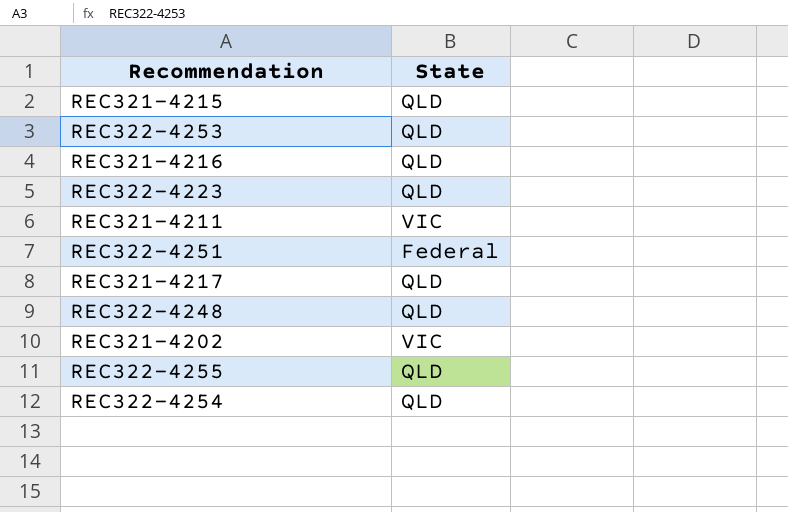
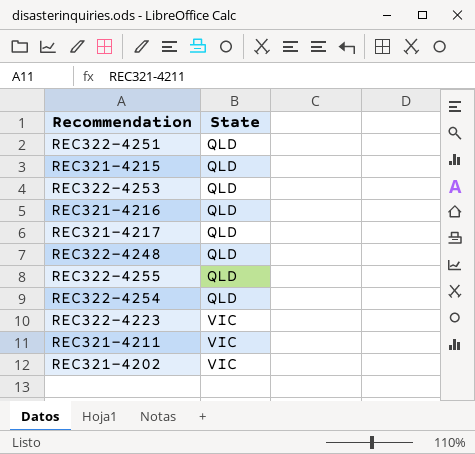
row order: none -> State ascending
REC322-4251 | State: Federal -> QLD
REC322-4223 | State: QLD -> VIC

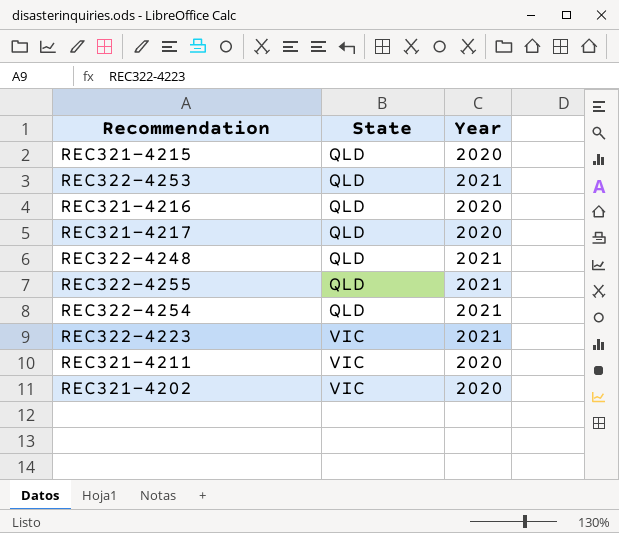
column Year | position: none -> 3
row REC322-4251: QLD -> none

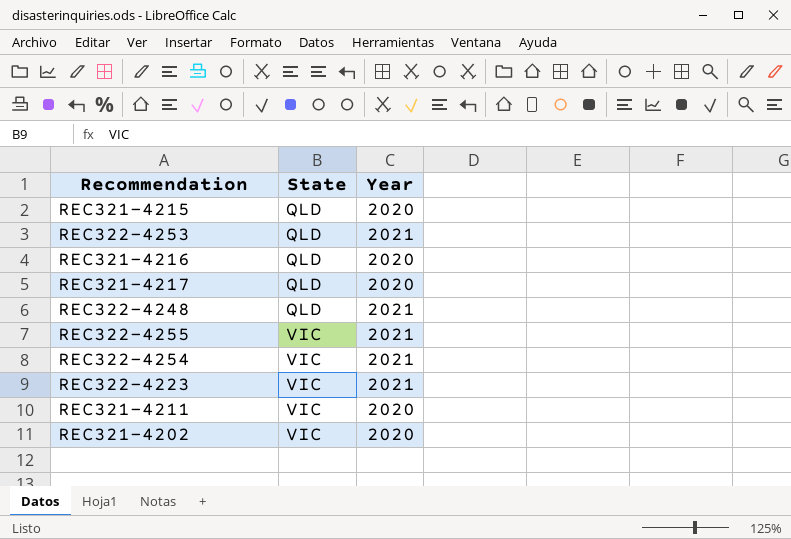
REC322-4255 | State: QLD -> VIC
REC322-4254 | State: QLD -> VIC

